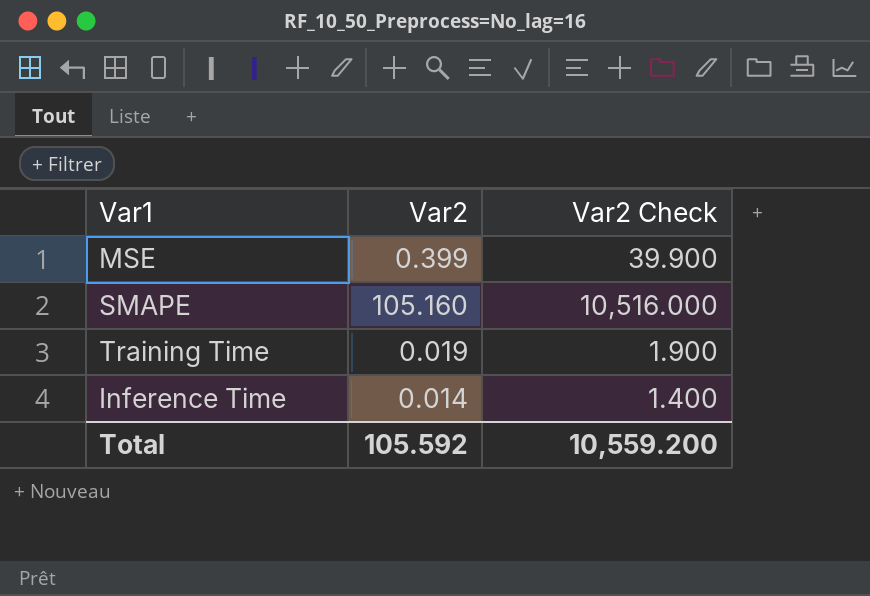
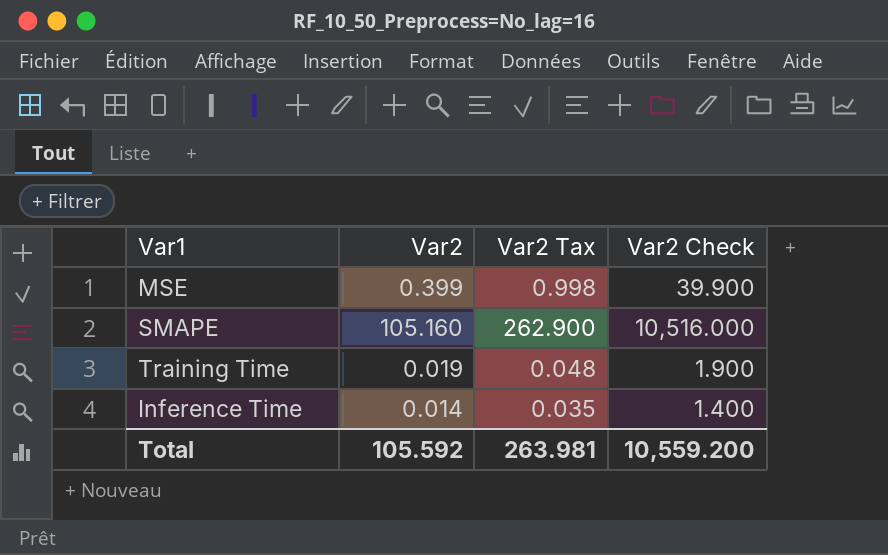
column Var2 Tax | formula: none -> [Var2] * 2.5

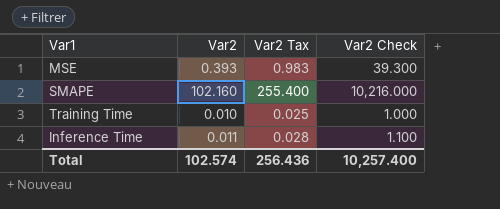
MSE | Var2: 0.399 -> 0.393
MSE | Var2 Tax: 0.998 -> 0.983
MSE | Var2 Check: 39.900 -> 39.300
SMAPE | Var2: 105.160 -> 102.160
SMAPE | Var2 Tax: 262.900 -> 255.400
SMAPE | Var2 Check: 10,516.000 -> 10,216.000
Training Time | Var2: 0.019 -> 0.010
Training Time | Var2 Tax: 0.048 -> 0.025
Training Time | Var2 Check: 1.900 -> 1.000
Inference Time | Var2: 0.014 -> 0.011
Inference Time | Var2 Tax: 0.035 -> 0.028
Inference Time | Var2 Check: 1.400 -> 1.100
Total | Var2: 105.592 -> 102.574
Total | Var2 Tax: 263.981 -> 256.436
Total | Var2 Check: 10,559.200 -> 10,257.400

